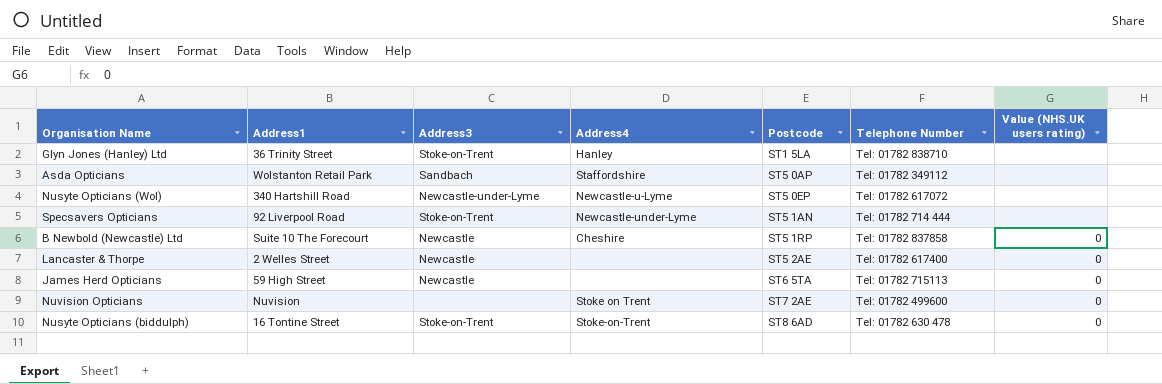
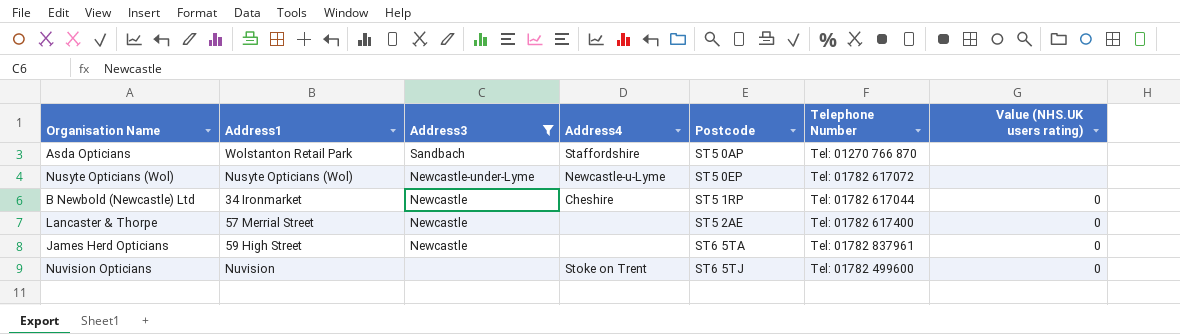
filter: none -> Address3 != Stoke-on-Trent
Asda Opticians | Telephone Number: Tel: 01782 349112 -> Tel: 01270 766 870
Nusyte Opticians (Wol) | Address1: 340 Hartshill Road -> Nusyte Opticians (Wol)
B Newbold (Newcastle) Ltd | Address1: Suite 10 The Forecourt -> 34 Ironmarket
B Newbold (Newcastle) Ltd | Telephone Number: Tel: 01782 837858 -> Tel: 01782 617044
Lancaster & Thorpe | Address1: 2 Welles Street -> 57 Merrial Street
James Herd Opticians | Telephone Number: Tel: 01782 715113 -> Tel: 01782 837961
Nuvision Opticians | Postcode: ST7 2AE -> ST6 5TJ

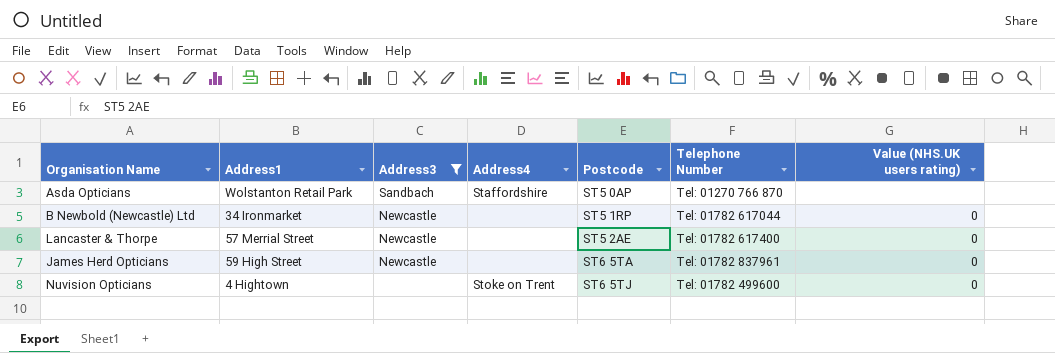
row Nusyte Opticians (Wol): Nusyte Opticians (Wol) | Newcastle-under-Lyme | Newcastle-u-Lyme | ST5 0EP | Tel: 01782 617072 | none -> none
B Newbold (Newcastle) Ltd | Address4: Cheshire -> none
Nuvision Opticians | Address1: Nuvision -> 4 Hightown

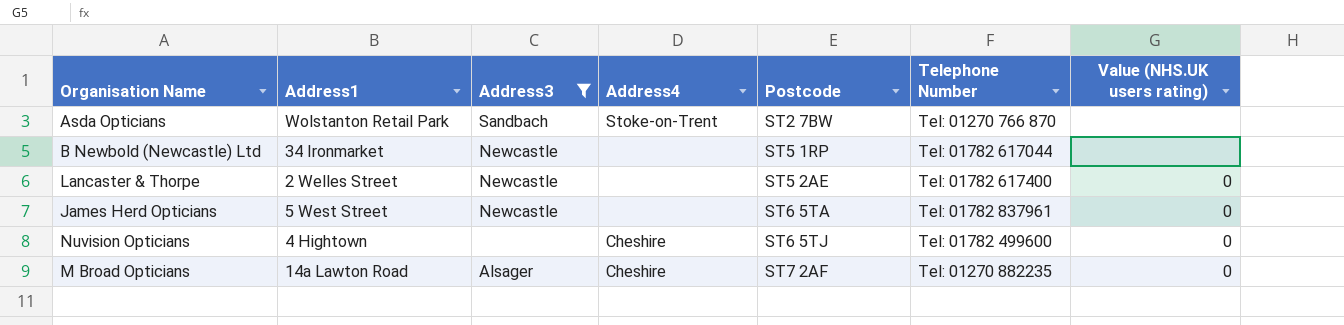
Asda Opticians | Address4: Staffordshire -> Stoke-on-Trent
Asda Opticians | Postcode: ST5 0AP -> ST2 7BW
B Newbold (Newcastle) Ltd | Value (NHS.UK users rating): 0 -> none
Lancaster & Thorpe | Address1: 57 Merrial Street -> 2 Welles Street
James Herd Opticians | Address1: 59 High Street -> 5 West Street
Nuvision Opticians | Address4: Stoke on Trent -> Cheshire
row M Broad Opticians: none -> 14a Lawton Road | Alsager | Cheshire | ST7 2AF | Tel: 01270 882235 | 0

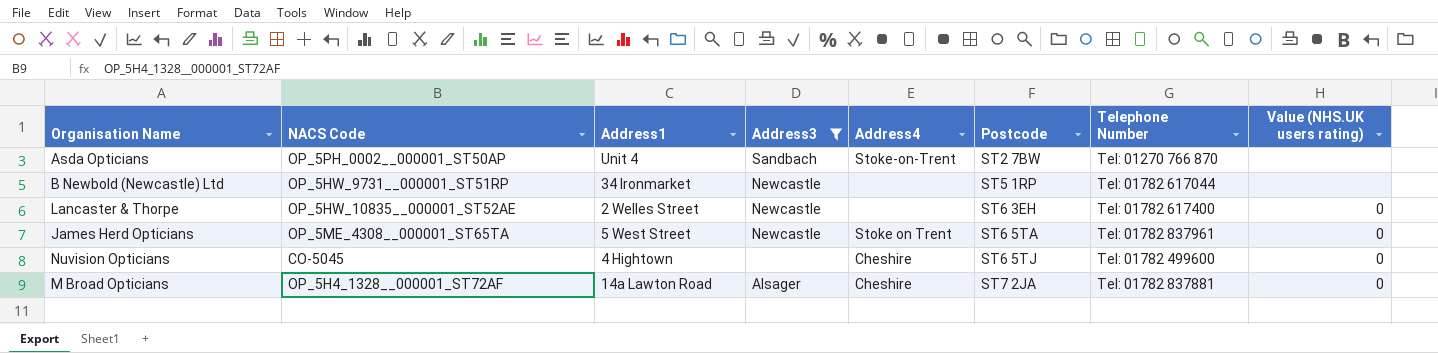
column NACS Code | position: none -> 2
Asda Opticians | Address1: Wolstanton Retail Park -> Unit 4
Lancaster & Thorpe | Postcode: ST5 2AE -> ST6 3EH
James Herd Opticians | Address4: none -> Stoke on Trent
M Broad Opticians | Postcode: ST7 2AF -> ST7 2JA
M Broad Opticians | Telephone Number: Tel: 01270 882235 -> Tel: 01782 837881

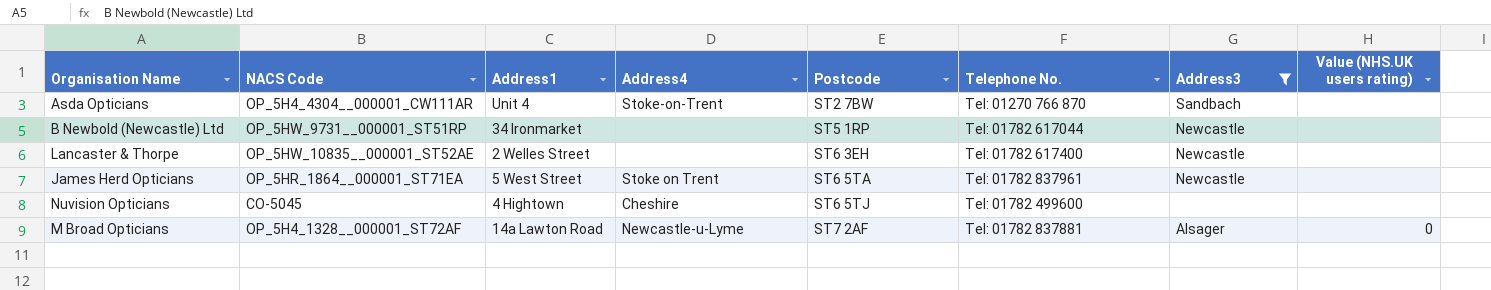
column name: Telephone Number -> Telephone No.
column Address3 | position: 4 -> 7
Asda Opticians | NACS Code: OP_5PH_0002__000001_ST50AP -> OP_5H4_4304__000001_CW111AR
Lancaster & Thorpe | Value (NHS.UK users rating): 0 -> none
James Herd Opticians | NACS Code: OP_5ME_4308__000001_ST65TA -> OP_5HR_1864__000001_ST71EA
James Herd Opticians | Value (NHS.UK users rating): 0 -> none
Nuvision Opticians | Value (NHS.UK users rating): 0 -> none
M Broad Opticians | Address4: Cheshire -> Newcastle-u-Lyme
M Broad Opticians | Postcode: ST7 2JA -> ST7 2AF

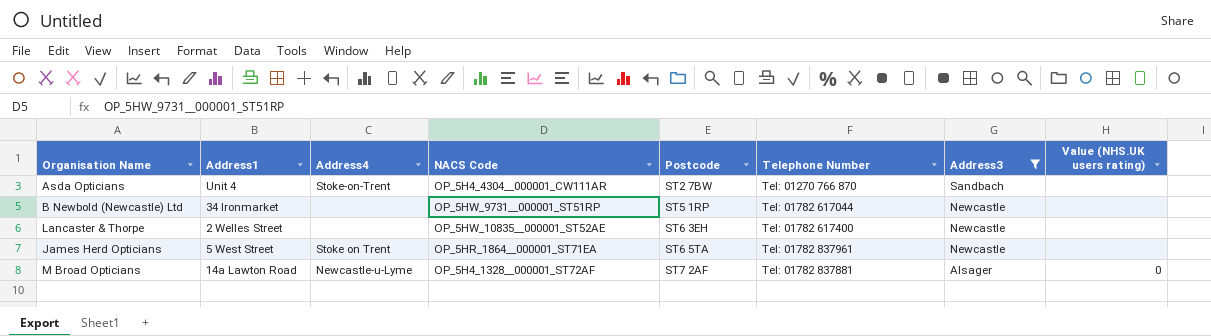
column NACS Code | position: 2 -> 4
column name: Telephone No. -> Telephone Number
row Nuvision Opticians: CO-5045 | 4 Hightown | Cheshire | ST6 5TJ | Tel: 01782 499600 | none | none -> none

